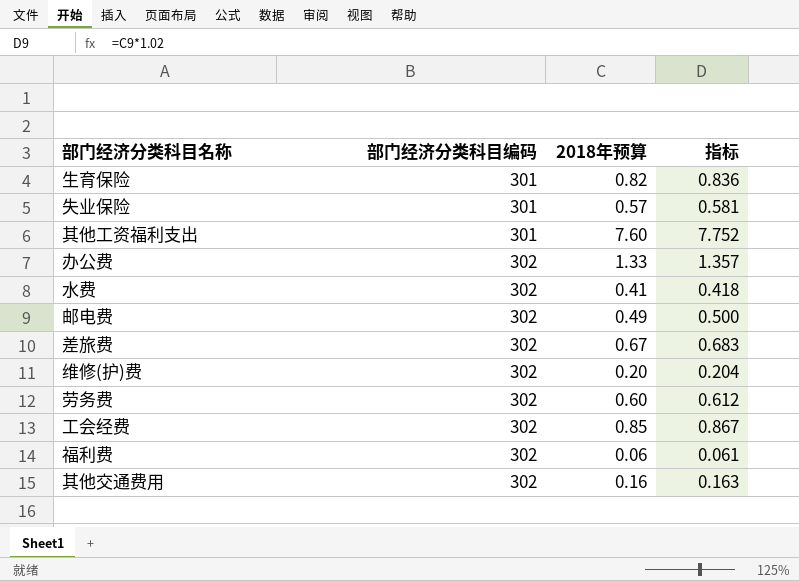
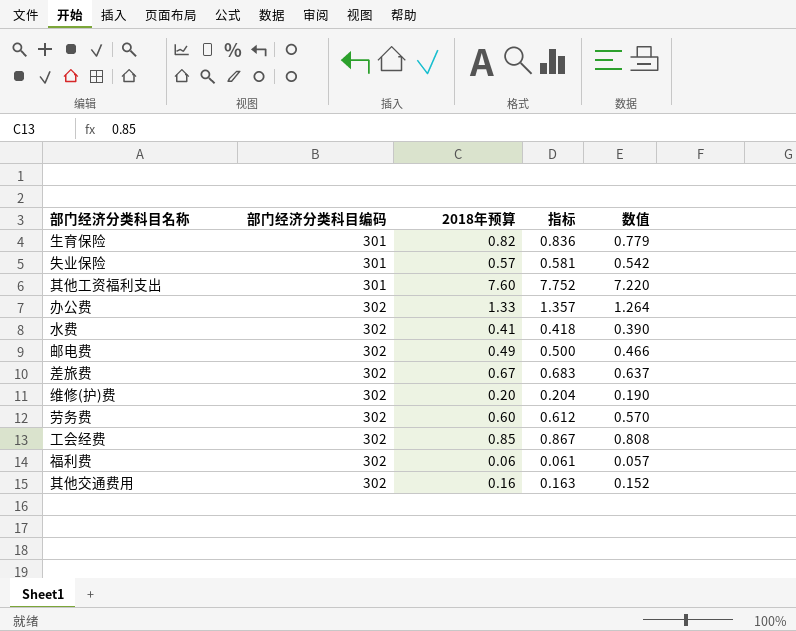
column 数值 | formula: none -> [2018年预算] * 0.95

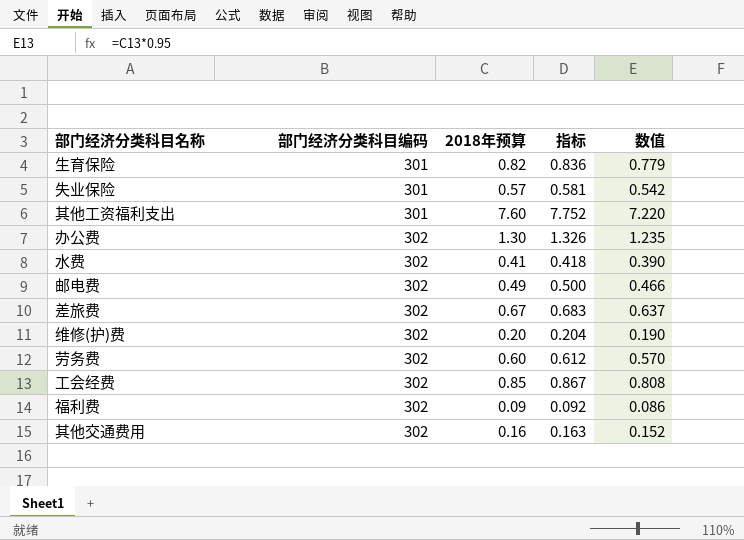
办公费 | 2018年预算: 1.33 -> 1.30
办公费 | 指标: 1.357 -> 1.326
办公费 | 数值: 1.264 -> 1.235
福利费 | 2018年预算: 0.06 -> 0.09
福利费 | 指标: 0.061 -> 0.092
福利费 | 数值: 0.057 -> 0.086

